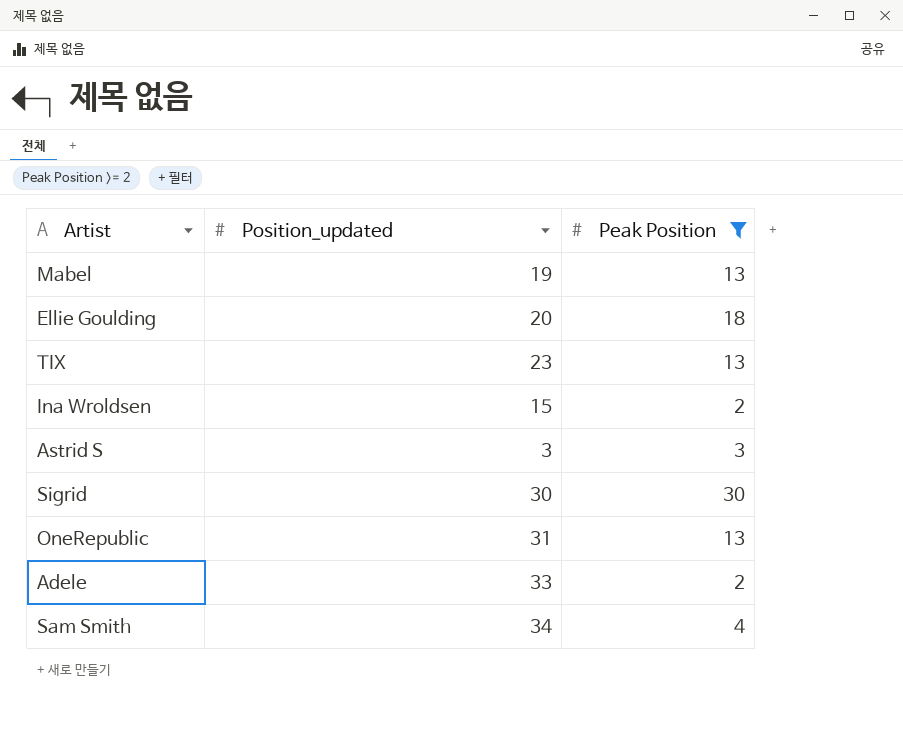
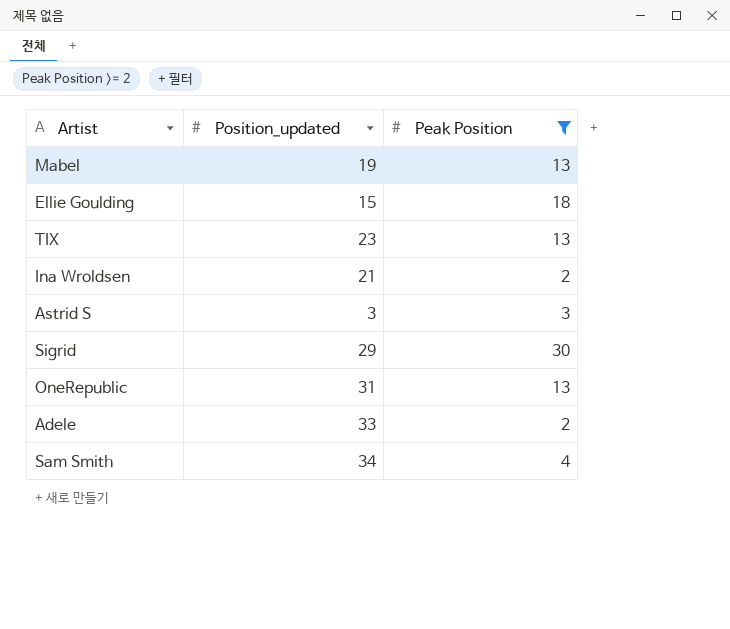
Ellie Goulding | Position_updated: 20 -> 15
Ina Wroldsen | Position_updated: 15 -> 21
Sigrid | Position_updated: 30 -> 29

